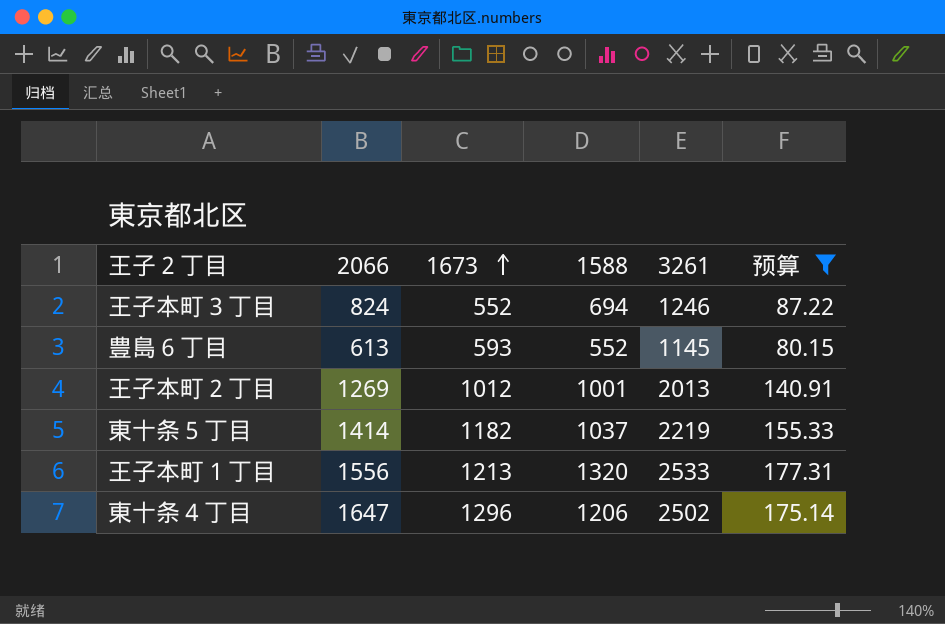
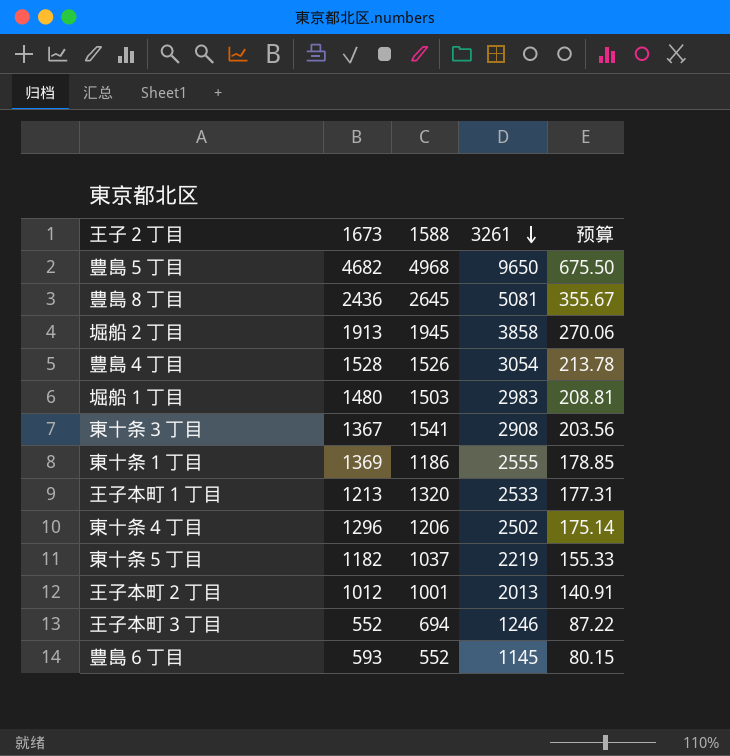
filter: 预算 <= 177.31 -> none
row order: 1673 ascending -> 3261 descending
column 2066 | position: 2 -> none

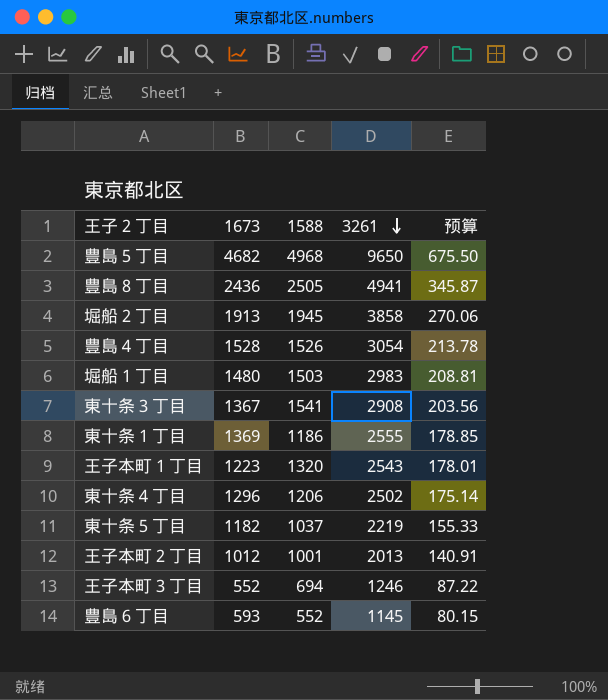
豊島８丁目 | 1588: 2645 -> 2505
豊島８丁目 | 3261: 5081 -> 4941
豊島８丁目 | 预算: 355.67 -> 345.87
王子本町１丁目 | 1673: 1213 -> 1223
王子本町１丁目 | 3261: 2533 -> 2543
王子本町１丁目 | 预算: 177.31 -> 178.01

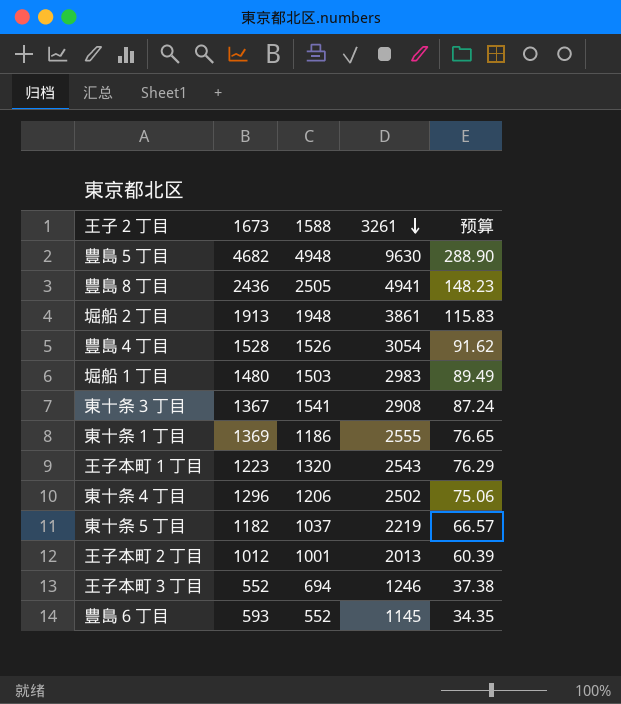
column 预算 | formula: [3261] * 0.07 -> [3261] * 0.03
豊島５丁目 | 1588: 4968 -> 4948
豊島５丁目 | 3261: 9650 -> 9630
堀船２丁目 | 1588: 1945 -> 1948
堀船２丁目 | 3261: 3858 -> 3861

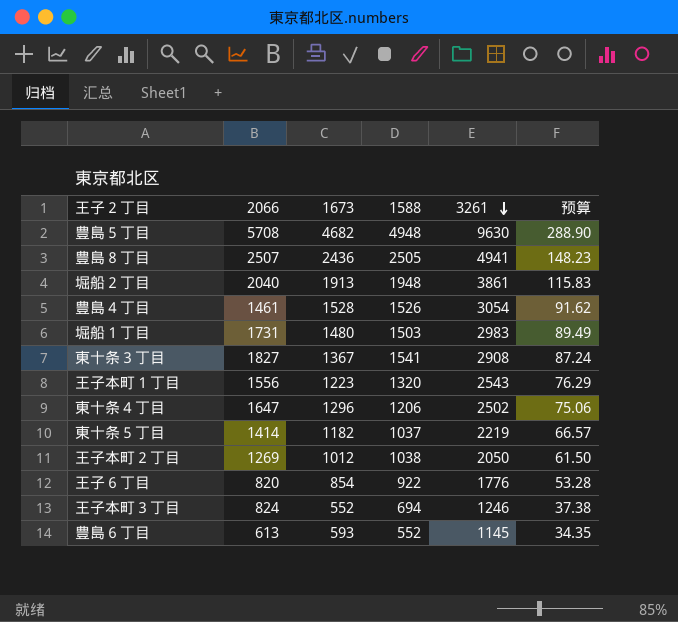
column 2066 | position: none -> 2
row 東十条１丁目: 1369 | 1186 | 2555 | 76.65 -> none
王子本町２丁目 | 1588: 1001 -> 1038
王子本町２丁目 | 3261: 2013 -> 2050
王子本町２丁目 | 预算: 60.39 -> 61.50
row 王子６丁目: none -> 820 | 854 | 922 | 1776 | 53.28

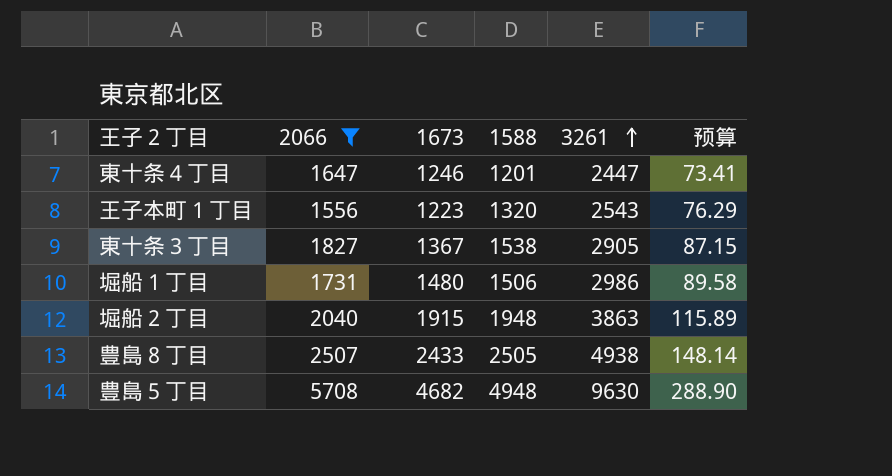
filter: none -> 2066 >= 1556
row order: 3261 descending -> 3261 ascending
東十条４丁目 | 1673: 1296 -> 1246
東十条４丁目 | 1588: 1206 -> 1201
東十条４丁目 | 3261: 2502 -> 2447
東十条４丁目 | 预算: 75.06 -> 73.41
東十条３丁目 | 1588: 1541 -> 1538
東十条３丁目 | 3261: 2908 -> 2905
東十条３丁目 | 预算: 87.24 -> 87.15
堀船１丁目 | 1588: 1503 -> 1506
堀船１丁目 | 3261: 2983 -> 2986
堀船１丁目 | 预算: 89.49 -> 89.58
堀船２丁目 | 1673: 1913 -> 1915
堀船２丁目 | 3261: 3861 -> 3863
堀船２丁目 | 预算: 115.83 -> 115.89
豊島８丁目 | 1673: 2436 -> 2433
豊島８丁目 | 3261: 4941 -> 4938
豊島８丁目 | 预算: 148.23 -> 148.14

